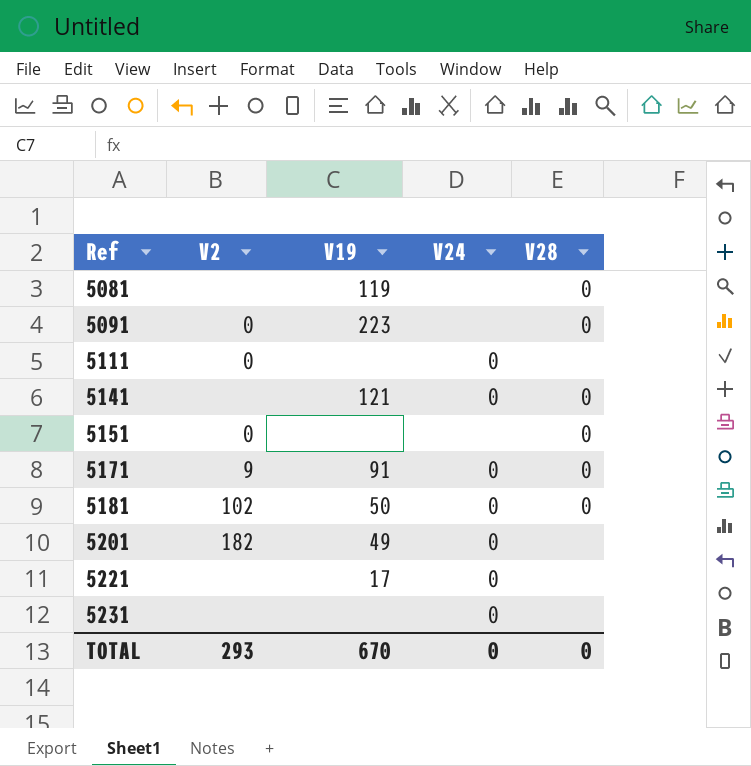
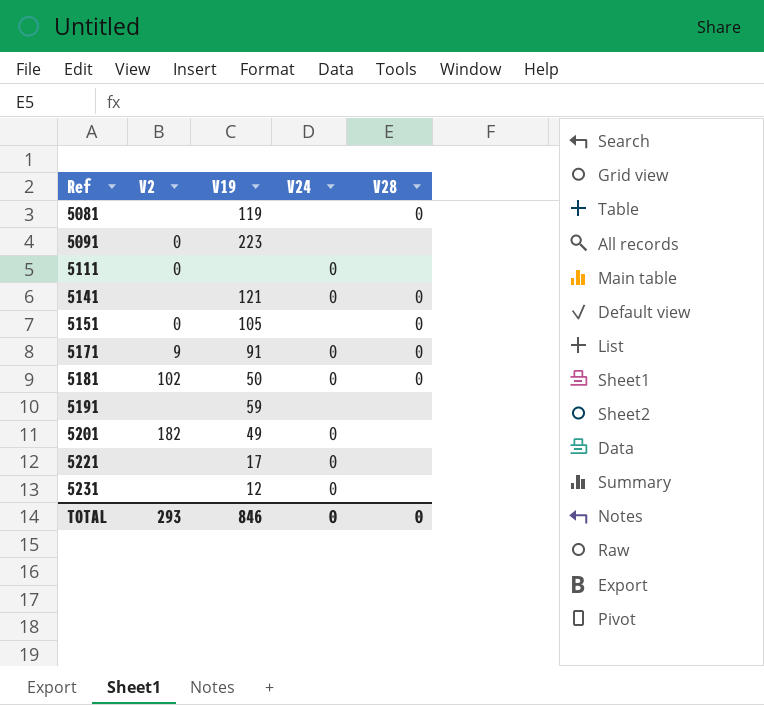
5091 | V28: 0 -> none
5151 | V19: none -> 105
row 5191: none -> none | 59 | none | none
5231 | V19: none -> 12
TOTAL | V19: 670 -> 846

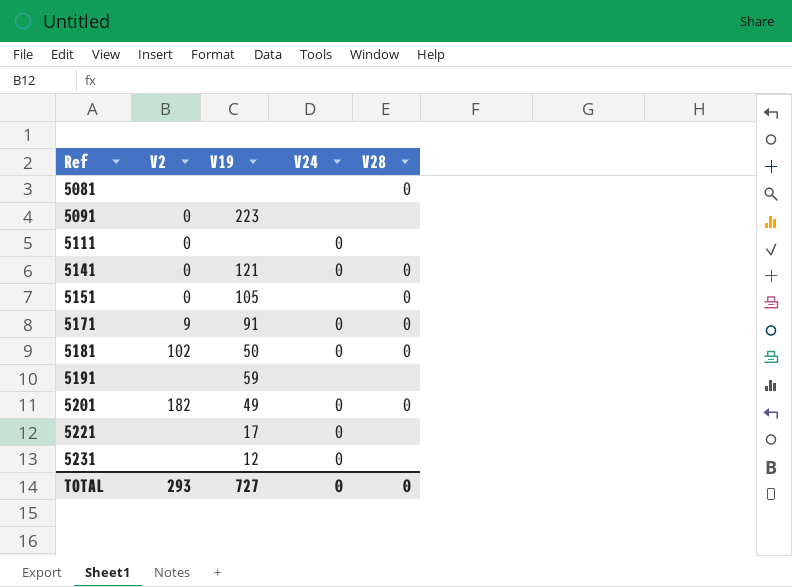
5081 | V19: 119 -> none
5141 | V2: none -> 0
5201 | V28: none -> 0
TOTAL | V19: 846 -> 727

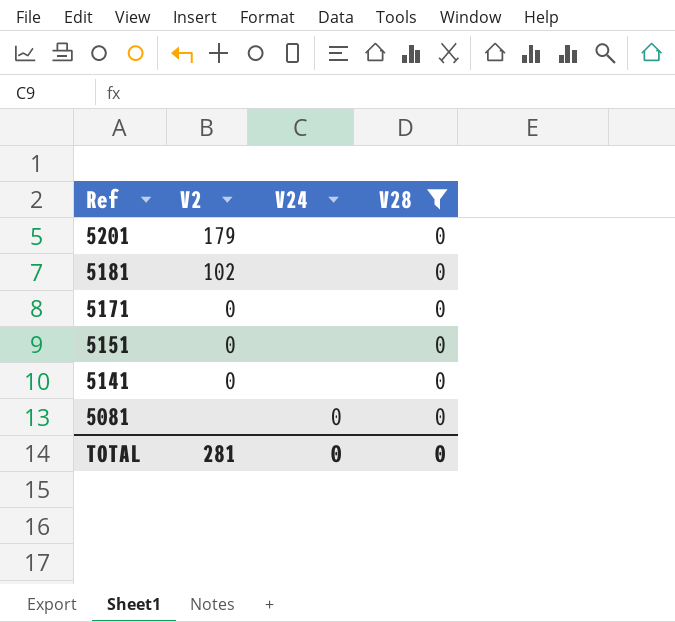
filter: none -> V28 = 0
row order: Ref ascending -> Ref descending
column V19 | position: 3 -> none
5201 | V2: 182 -> 179
5201 | V24: 0 -> none
5181 | V24: 0 -> none
5171 | V2: 9 -> 0
5171 | V24: 0 -> none
5141 | V24: 0 -> none
5081 | V24: none -> 0
TOTAL | V2: 293 -> 281

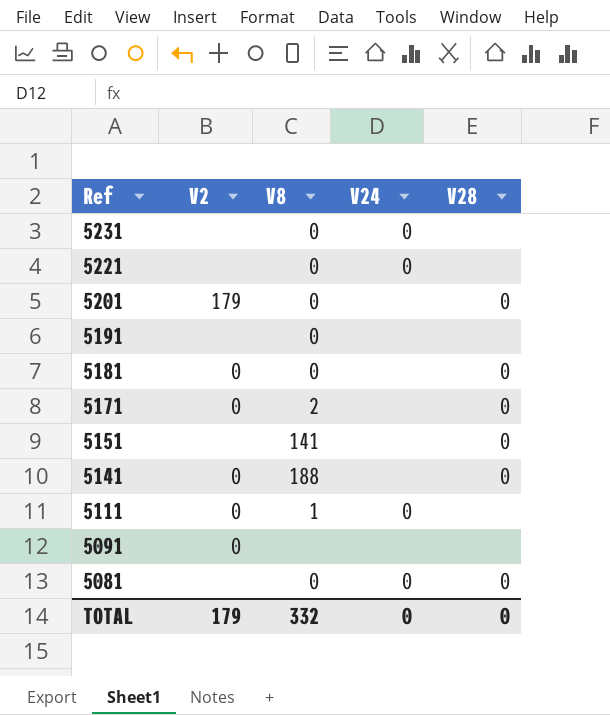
filter: V28 = 0 -> none
column V8 | position: none -> 3
5181 | V2: 102 -> 0
5151 | V2: 0 -> none
TOTAL | V2: 281 -> 179

